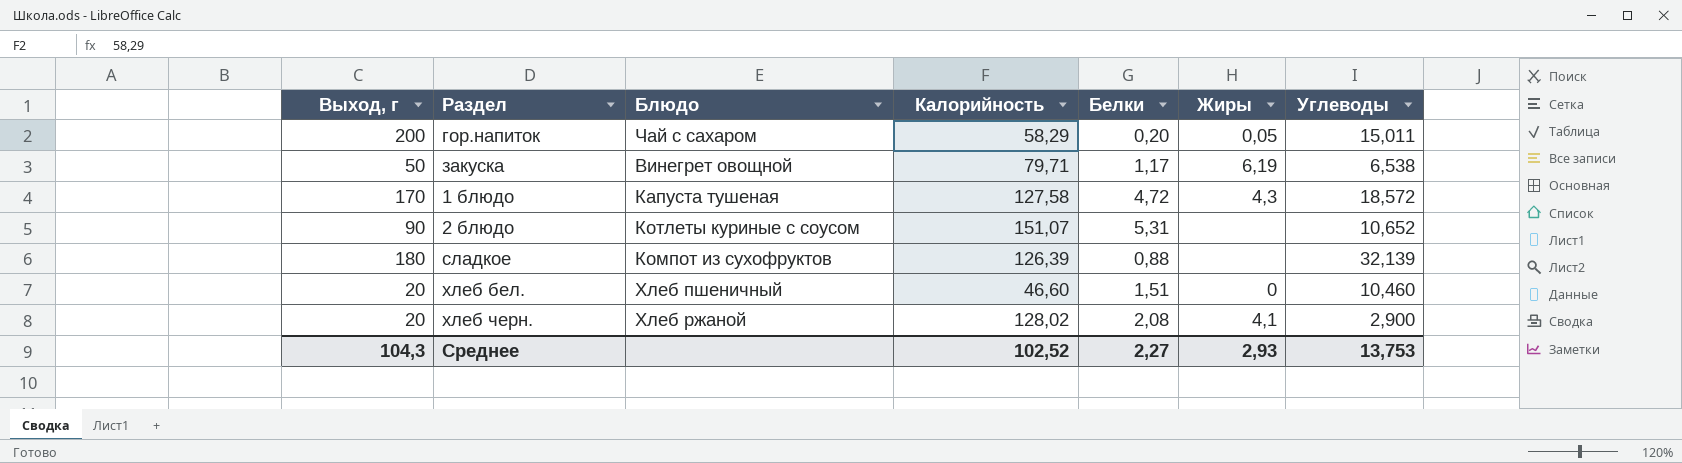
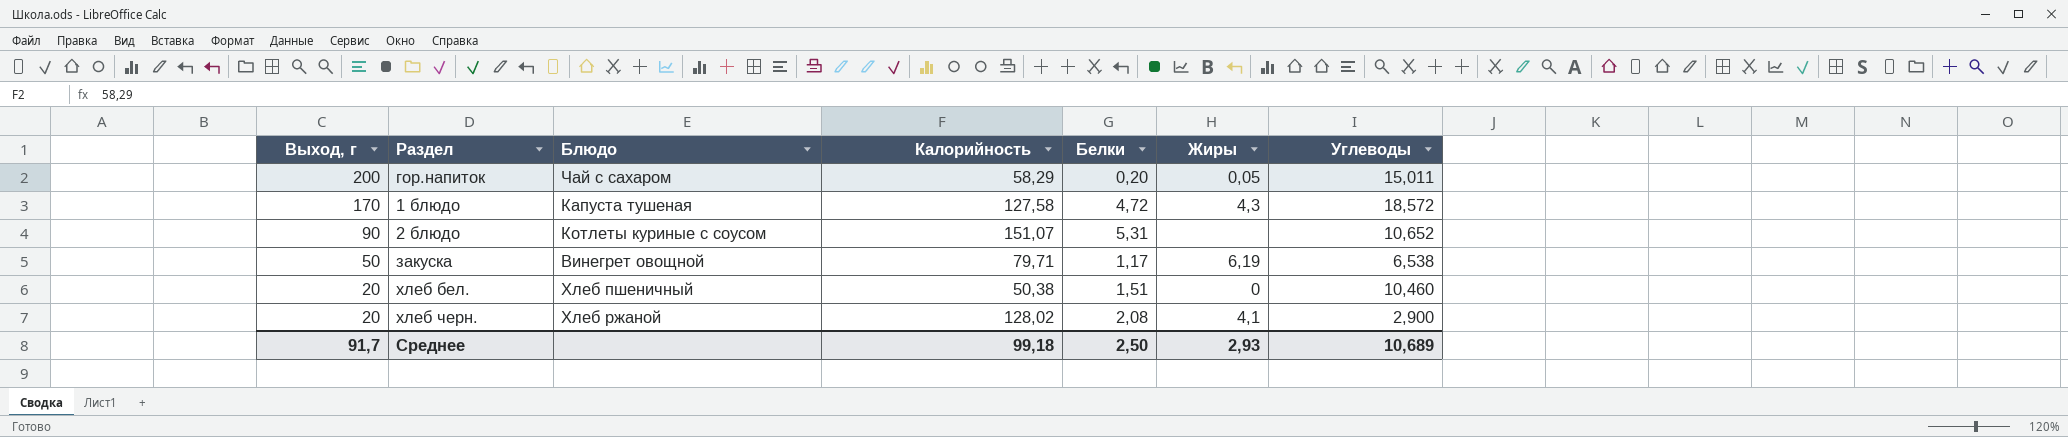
row order: none -> Выход, г descending
row сладкое: 180 | Компот из сухофруктов | 126,39 | 0,88 | none | 32,139 -> none
хлеб бел. | Калорийность: 46,60 -> 50,38
Среднее | Выход, г: 104,3 -> 91,7
Среднее | Калорийность: 102,52 -> 99,18
Среднее | Белки: 2,27 -> 2,50
Среднее | Углеводы: 13,753 -> 10,689

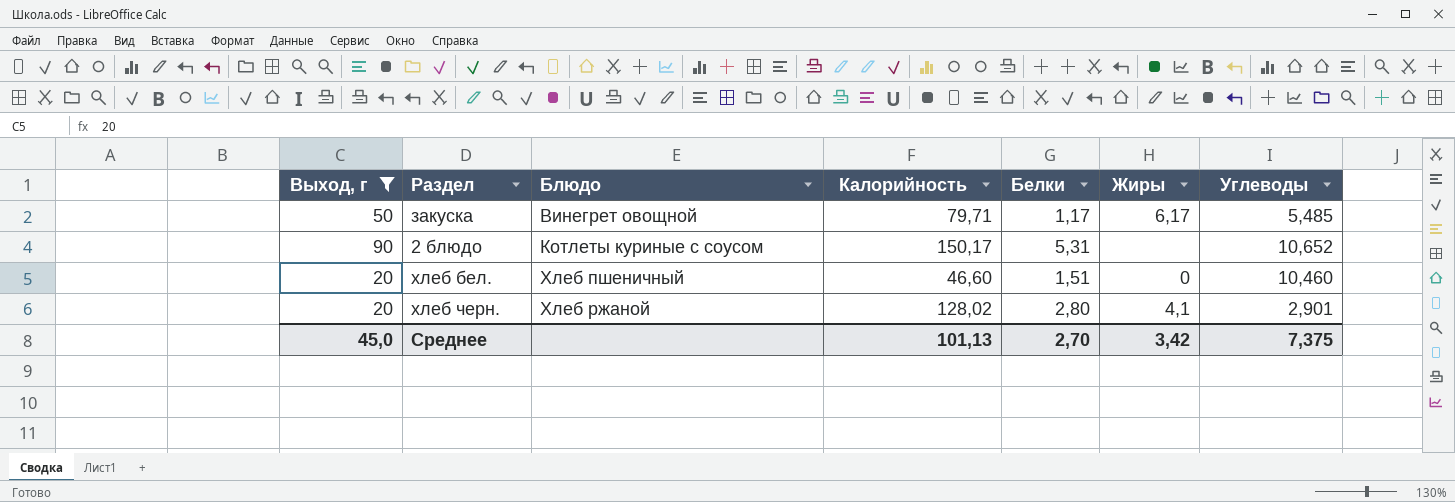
filter: none -> Выход, г <= 90
row order: Выход, г descending -> Блюдо ascending
закуска | Жиры: 6,19 -> 6,17
закуска | Углеводы: 6,538 -> 5,485
2 блюдо | Калорийность: 151,07 -> 150,17
хлеб бел. | Калорийность: 50,38 -> 46,60
хлеб черн. | Белки: 2,08 -> 2,80
хлеб черн. | Углеводы: 2,900 -> 2,901
Среднее | Выход, г: 91,7 -> 45,0
Среднее | Калорийность: 99,18 -> 101,13
Среднее | Белки: 2,50 -> 2,70
Среднее | Жиры: 2,93 -> 3,42
Среднее | Углеводы: 10,689 -> 7,375

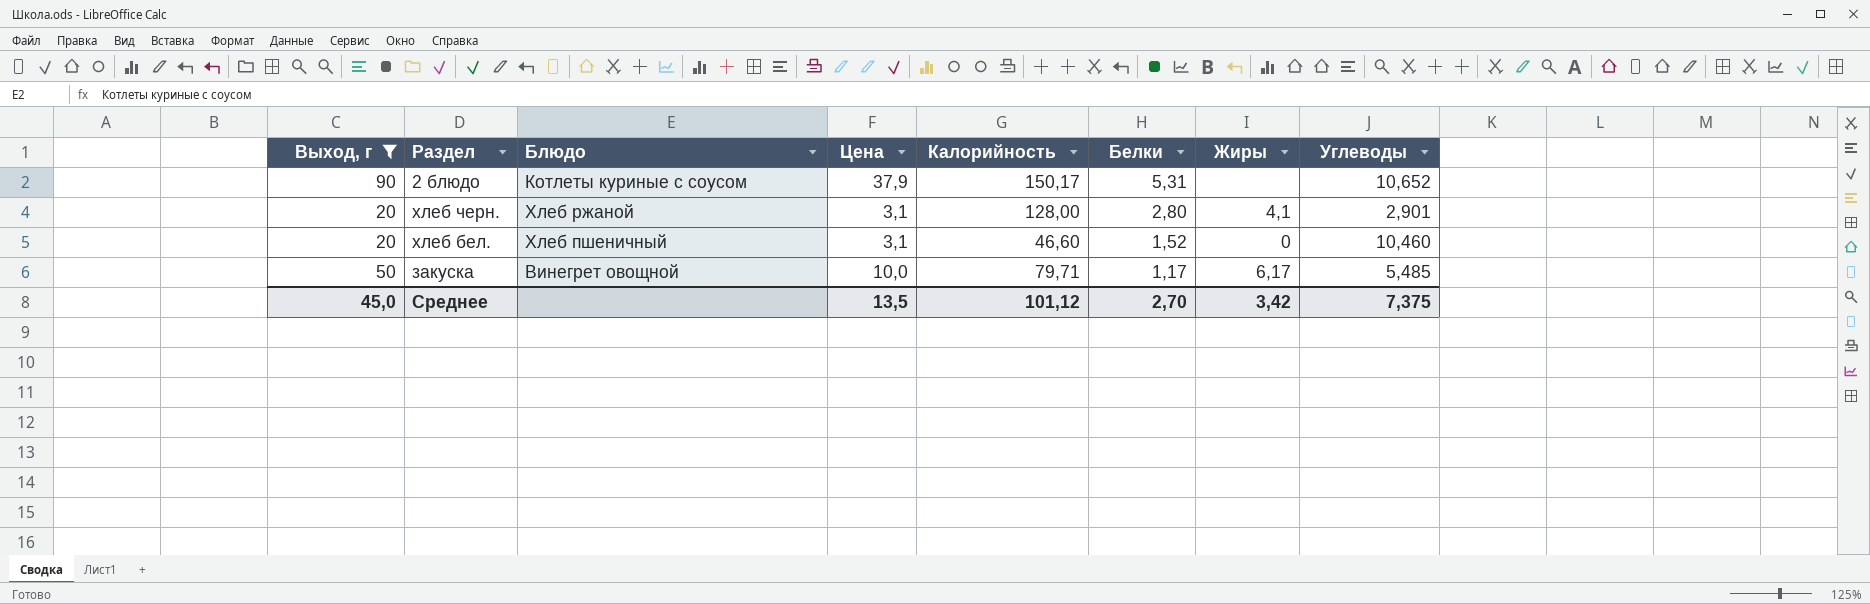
row order: Блюдо ascending -> Белки descending
column Цена | position: none -> 4
хлеб черн. | Калорийность: 128,02 -> 128,00
хлеб бел. | Белки: 1,51 -> 1,52
Среднее | Калорийность: 101,13 -> 101,12

